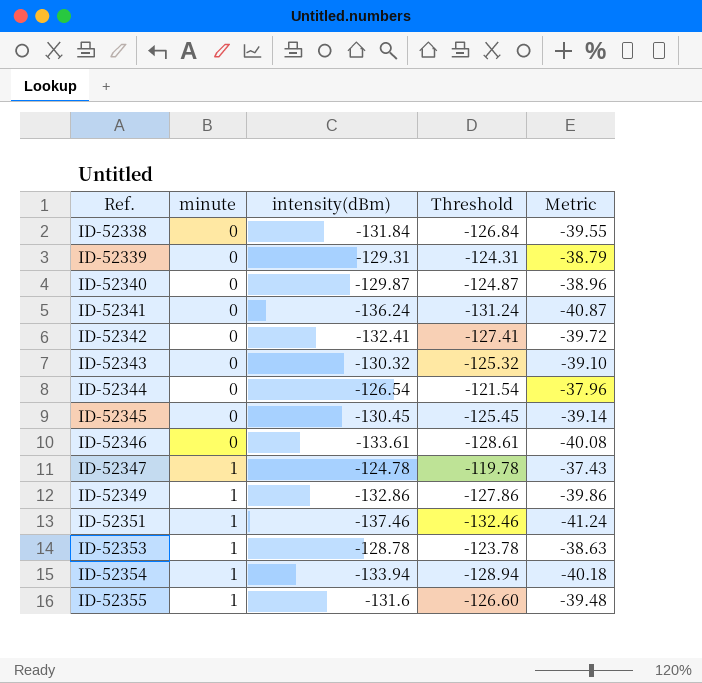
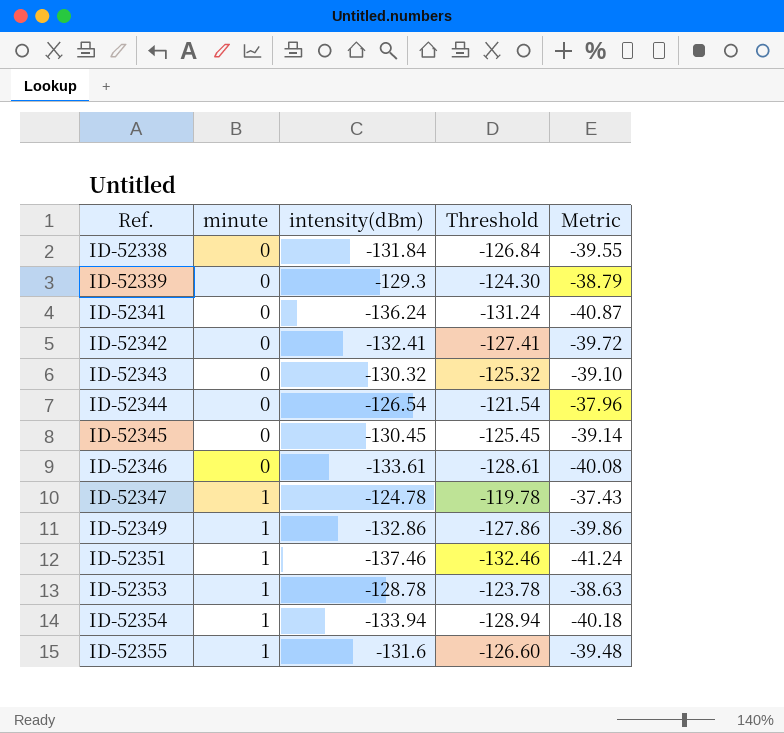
row ID-52340: 0 | -129.87 | -124.87 | -38.96 -> none
ID-52339 | intensity(dBm): -129.31 -> -129.3
ID-52339 | Threshold: -124.31 -> -124.30

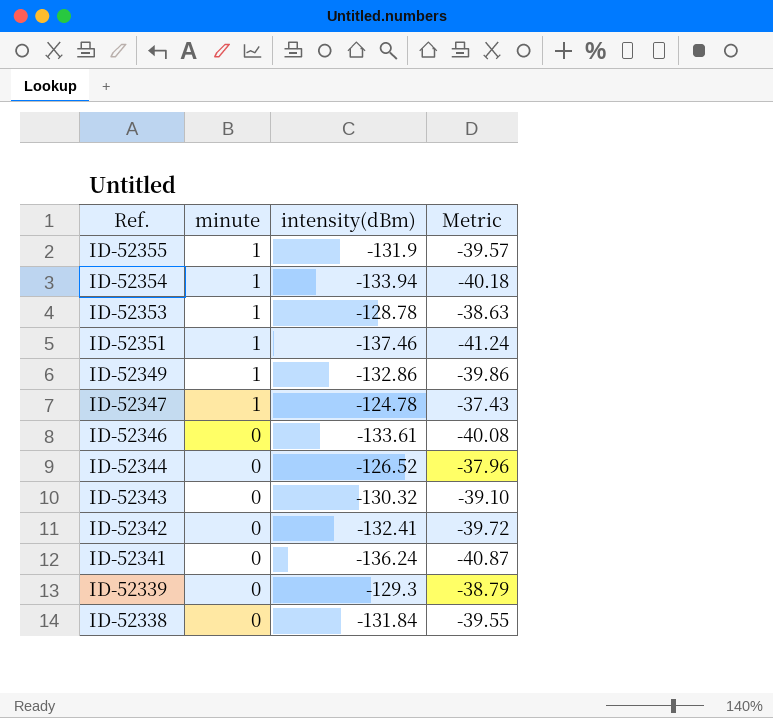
row order: Ref. ascending -> Ref. descending
column Threshold | formula: [intensity(dBm)] + 5 -> none
row ID-52345: 0 | -130.45 | -125.45 | -39.14 -> none
ID-52355 | intensity(dBm): -131.6 -> -131.9
ID-52355 | Metric: -39.48 -> -39.57
ID-52344 | intensity(dBm): -126.54 -> -126.52

